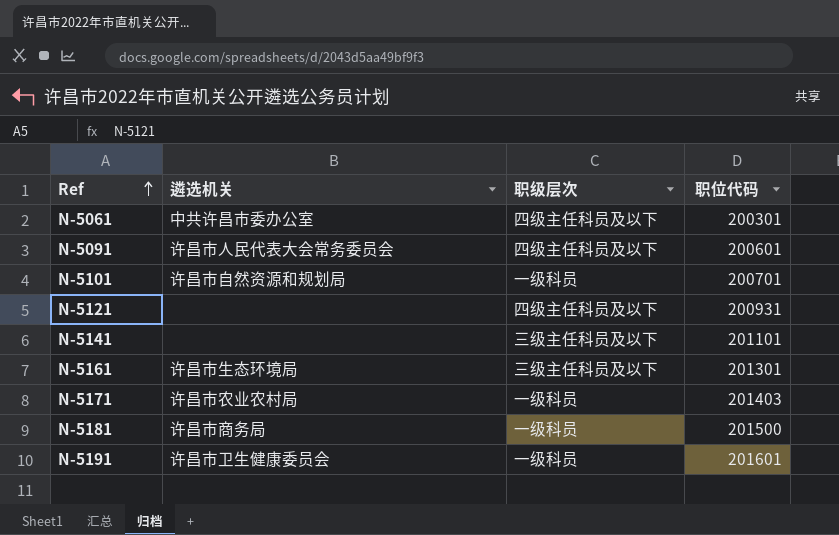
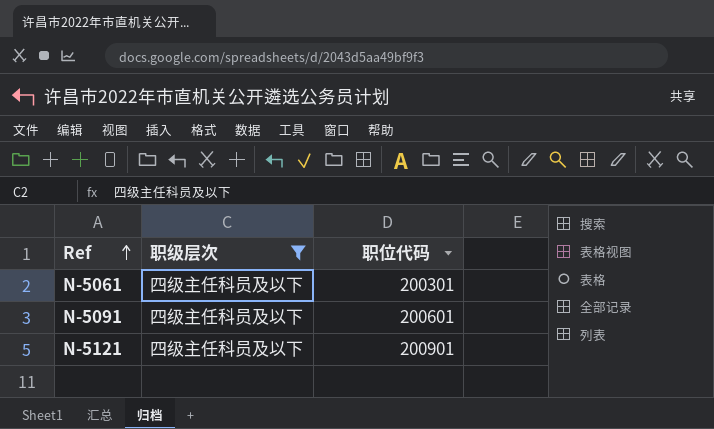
filter: none -> 职级层次 = 四级主任科员及以下
column 遴选机关 | position: 2 -> none
N-5121 | 职位代码: 200931 -> 200901

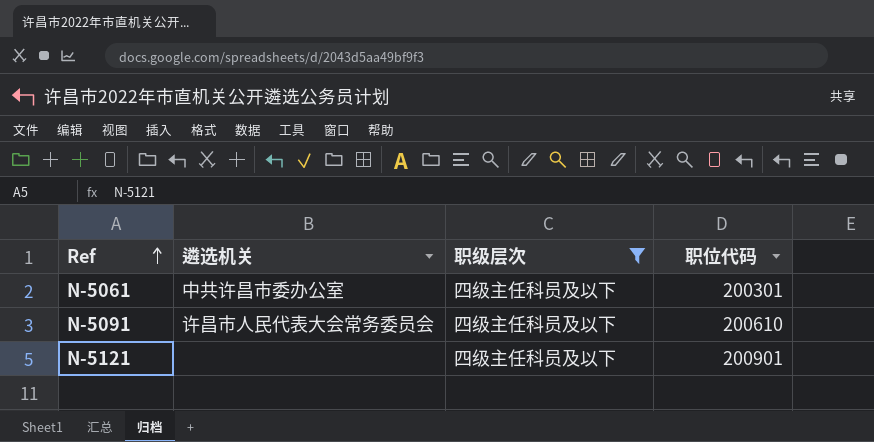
column 遴选机关 | position: none -> 2
N-5091 | 职位代码: 200601 -> 200610

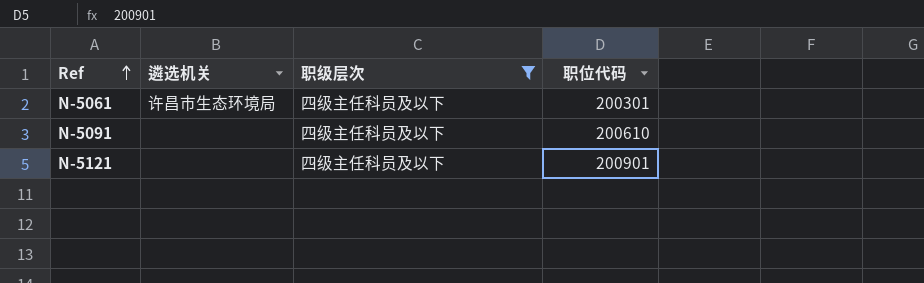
N-5061 | 遴选机关: 中共许昌市委办公室 -> 许昌市生态环境局
N-5091 | 遴选机关: 许昌市人民代表大会常务委员会 -> none

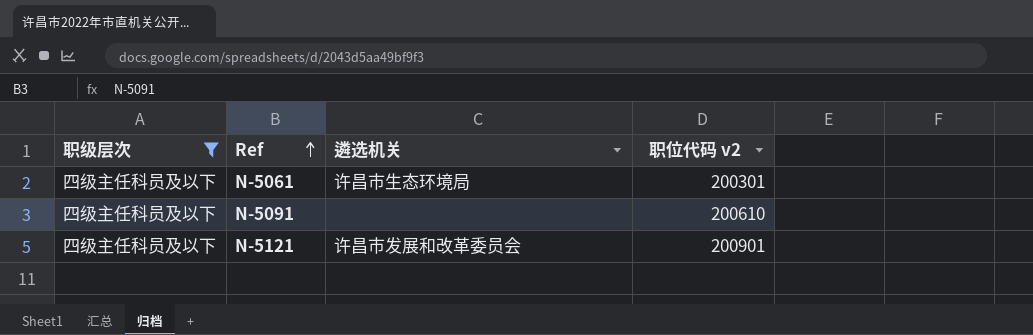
column 职级层次 | position: 3 -> 1
column name: 职位代码 -> 职位代码 v2
N-5121 | 遴选机关: none -> 许昌市发展和改革委员会

